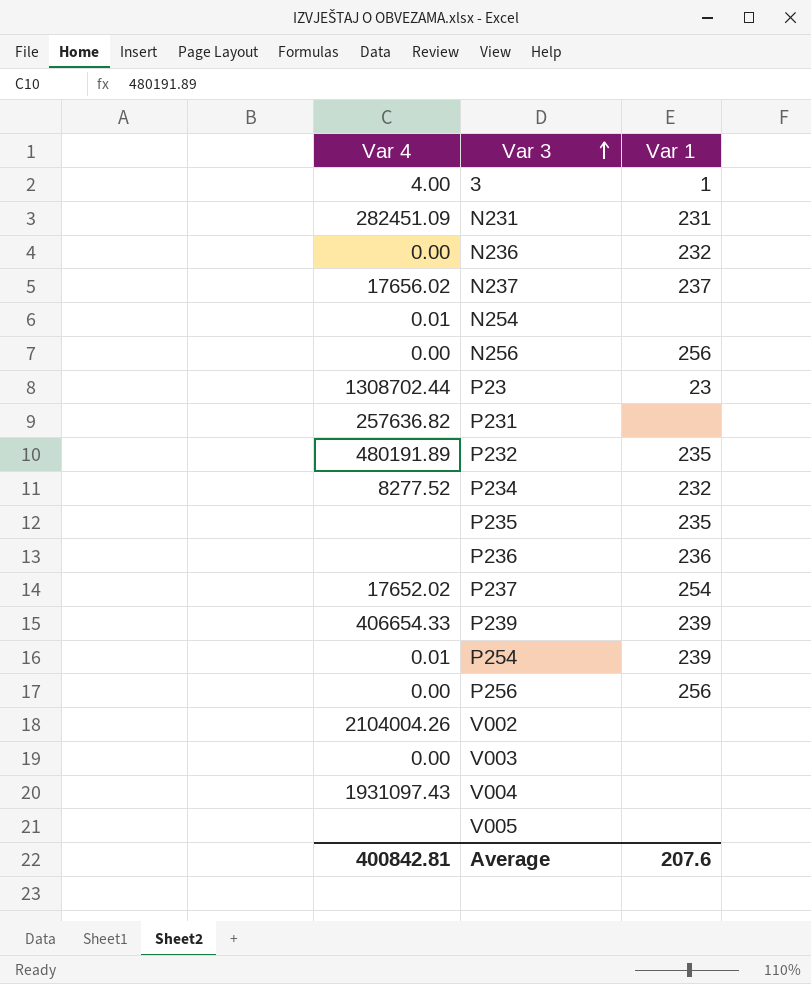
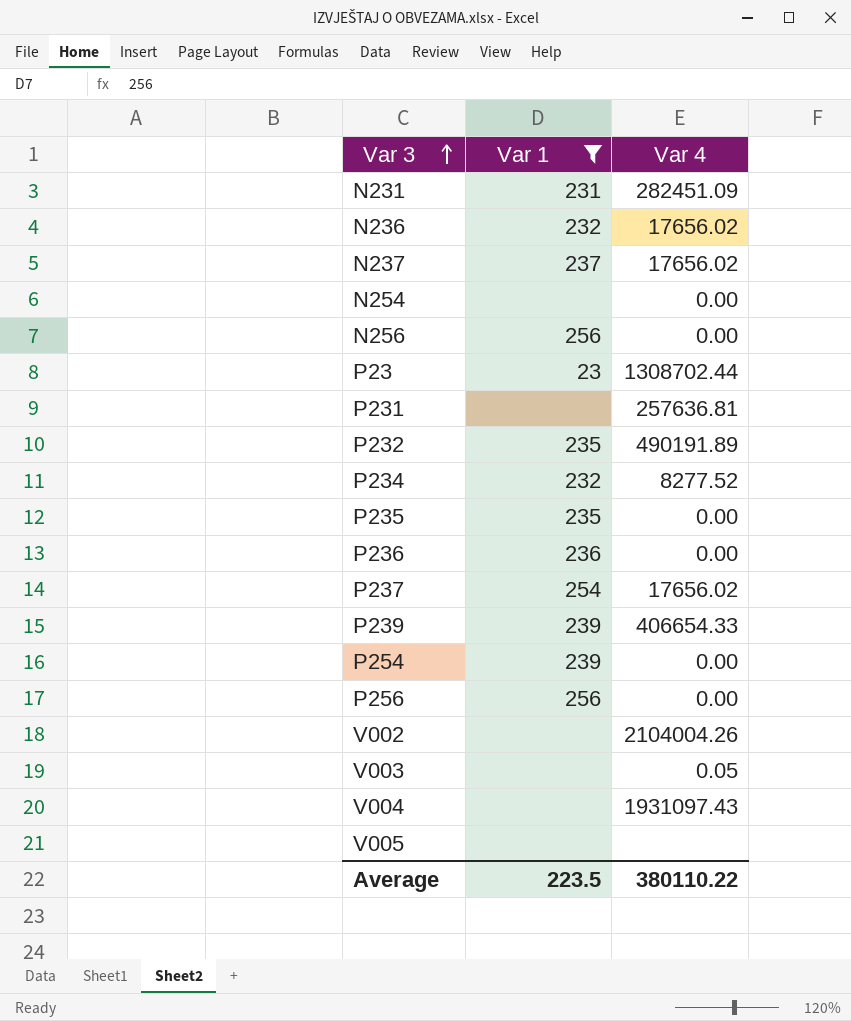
filter: none -> Var 1 != 1
column Var 4 | position: 1 -> 3
N236 | Var 4: 0.00 -> 17656.02
N254 | Var 4: 0.01 -> 0.00
P231 | Var 4: 257636.82 -> 257636.81
P232 | Var 4: 480191.89 -> 490191.89
P235 | Var 4: none -> 0.00
P236 | Var 4: none -> 0.00
P237 | Var 4: 17652.02 -> 17656.02
P254 | Var 4: 0.01 -> 0.00
V003 | Var 4: 0.00 -> 0.05
Average | Var 1: 207.6 -> 223.5
Average | Var 4: 400842.81 -> 380110.22

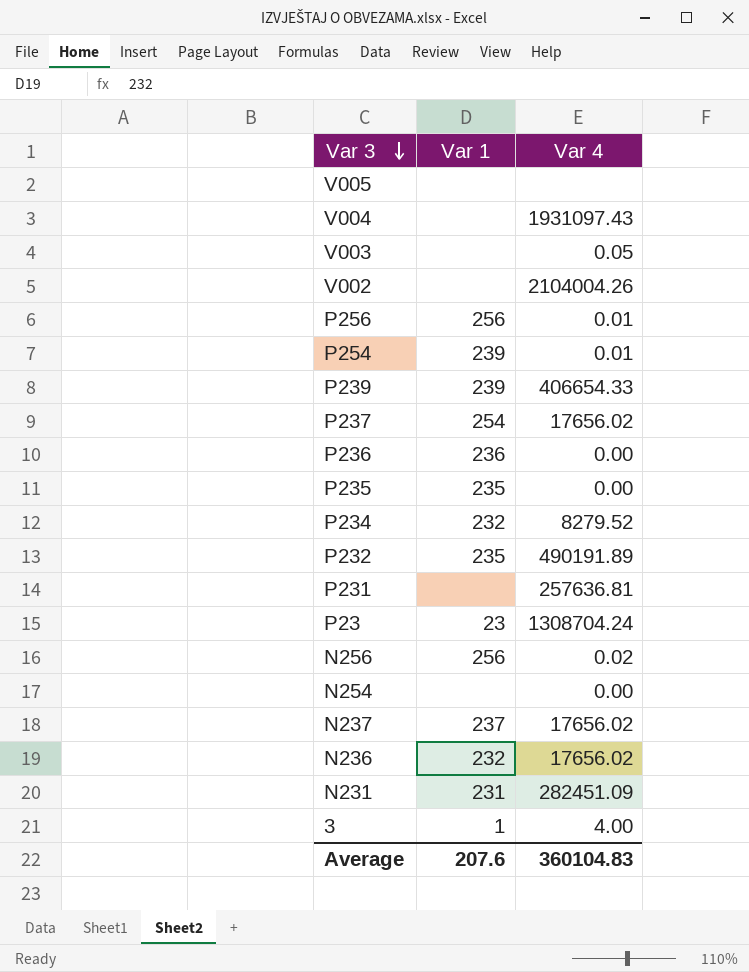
filter: Var 1 != 1 -> none
row order: Var 3 ascending -> Var 3 descending
P256 | Var 4: 0.00 -> 0.01
P254 | Var 4: 0.00 -> 0.01
P234 | Var 4: 8277.52 -> 8279.52
P23 | Var 4: 1308702.44 -> 1308704.24
N256 | Var 4: 0.00 -> 0.02
Average | Var 1: 223.5 -> 207.6
Average | Var 4: 380110.22 -> 360104.83

